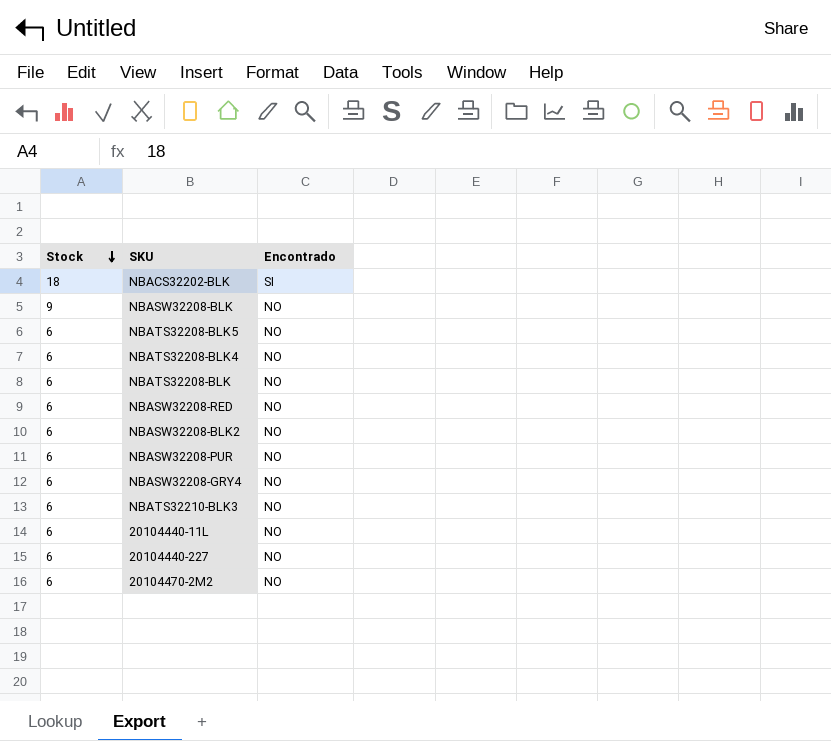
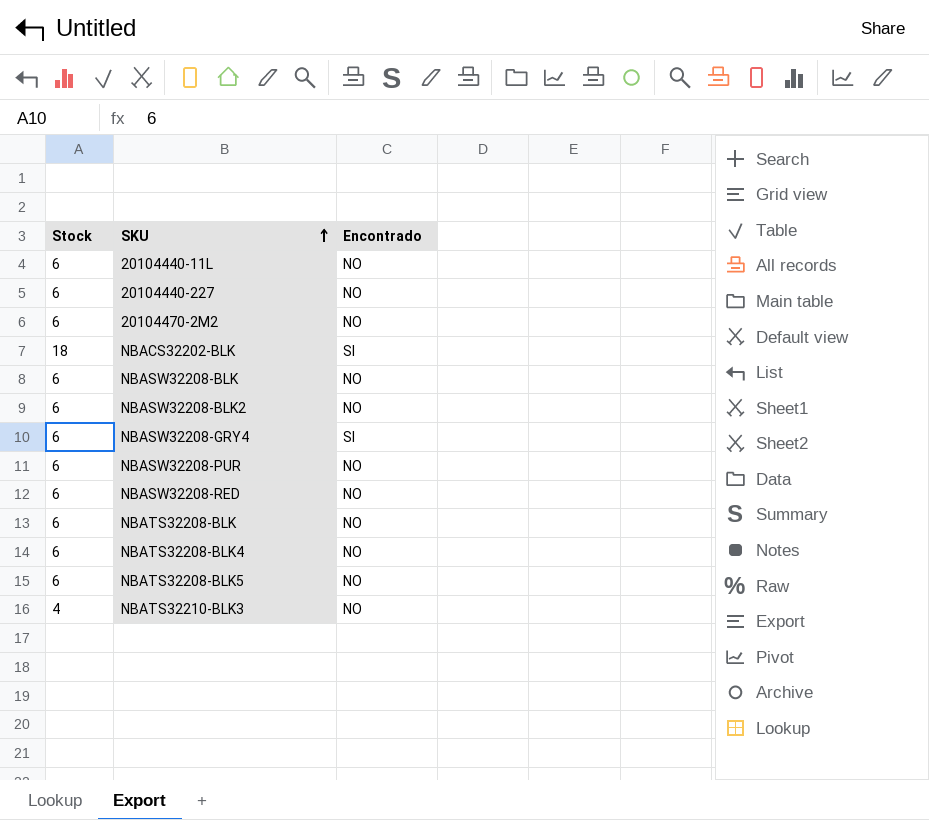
row order: Stock descending -> SKU ascending
NBASW32208-BLK | Stock: 9 -> 6
NBASW32208-GRY4 | Encontrado: NO -> SI
NBATS32210-BLK3 | Stock: 6 -> 4

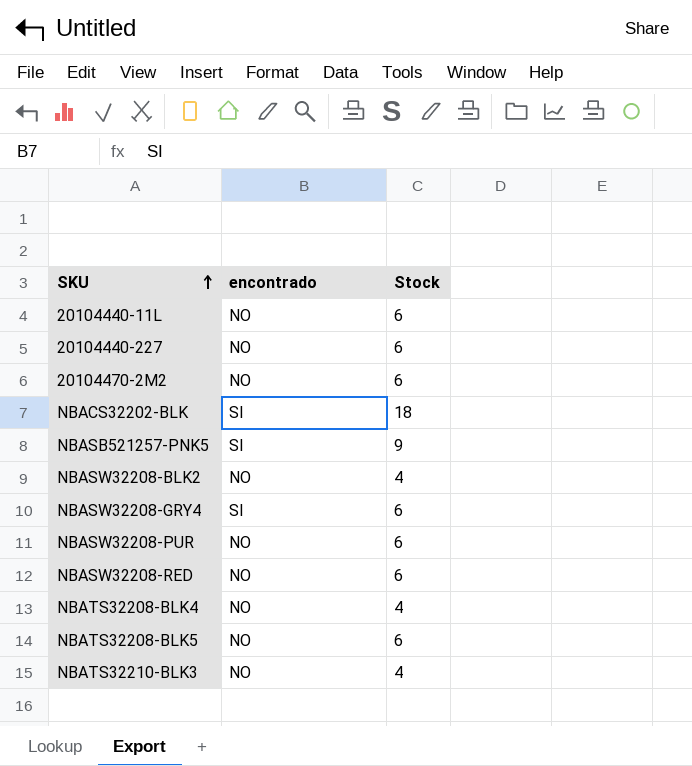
column name: Encontrado -> encontrado
column Stock | position: 1 -> 3
row NBASW32208-BLK: 6 | NO -> none
row NBATS32208-BLK: 6 | NO -> none
row NBASB521257-PNK5: none -> SI | 9
NBASW32208-BLK2 | Stock: 6 -> 4
NBATS32208-BLK4 | Stock: 6 -> 4

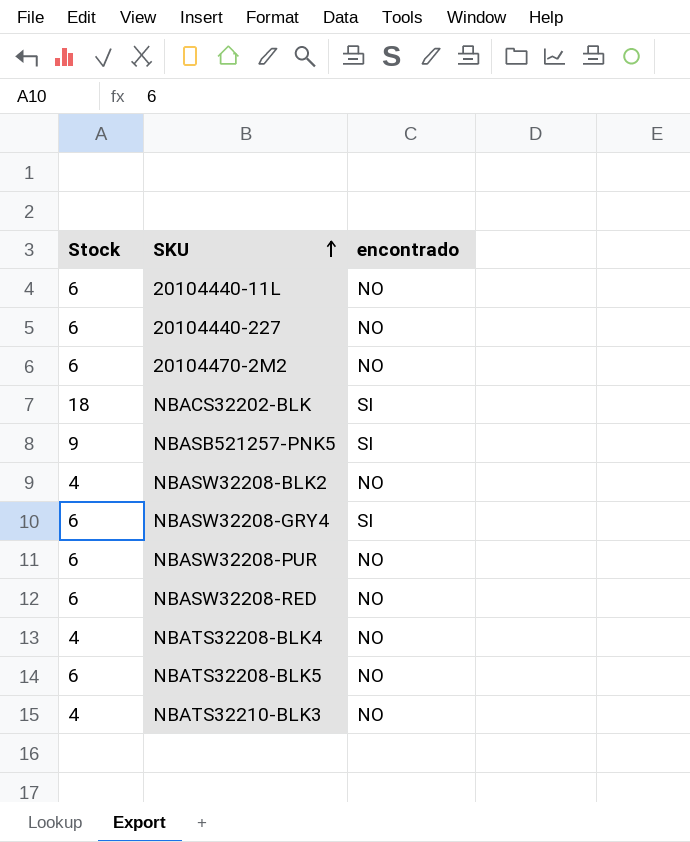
column Stock | position: 3 -> 1

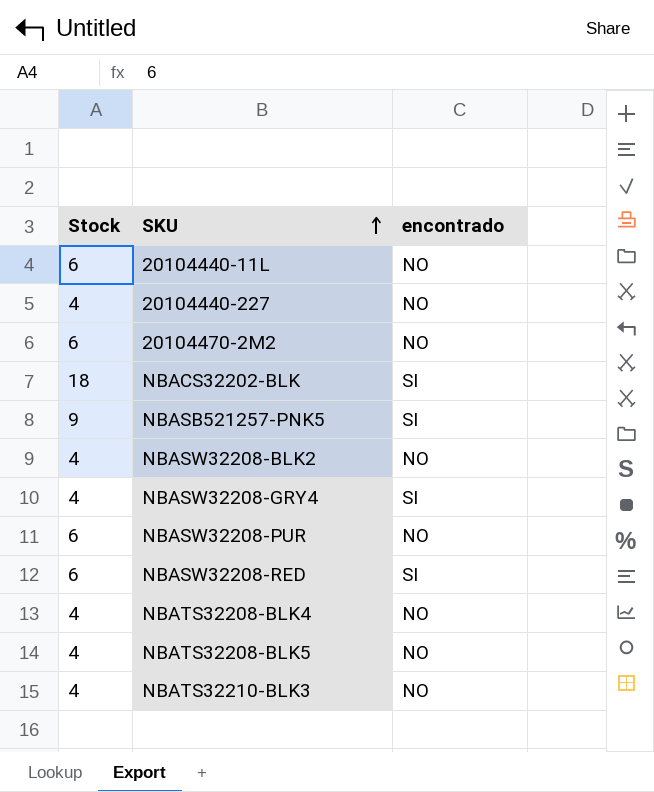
20104440-227 | Stock: 6 -> 4
NBASW32208-GRY4 | Stock: 6 -> 4
NBASW32208-RED | encontrado: NO -> SI
NBATS32208-BLK5 | Stock: 6 -> 4

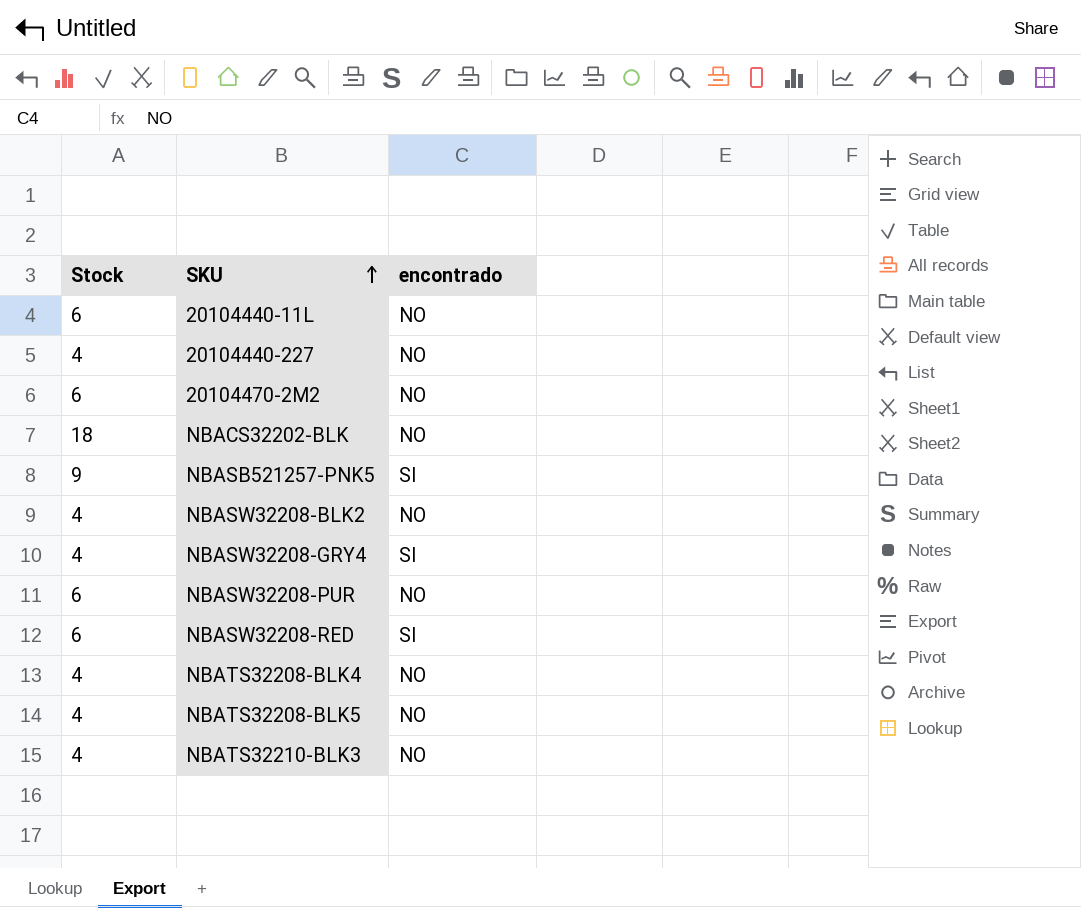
NBACS32202-BLK | encontrado: SI -> NO

